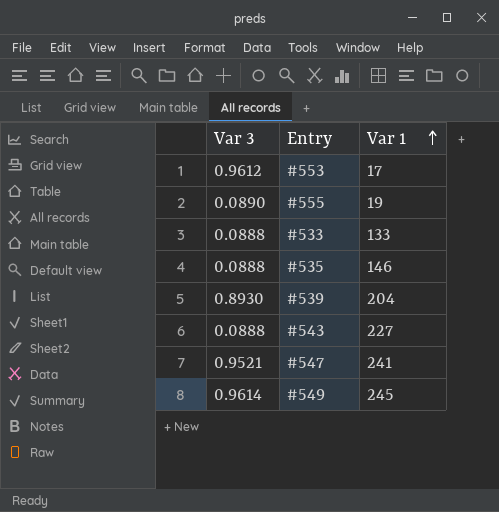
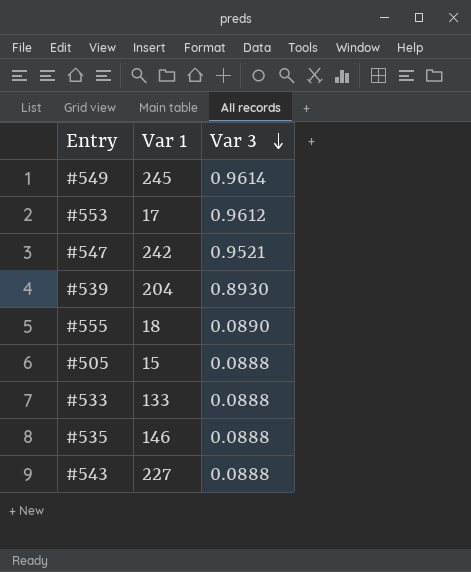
row order: Var 1 ascending -> Var 3 descending
column Var 3 | position: 1 -> 3
#547 | Var 1: 241 -> 242
#555 | Var 1: 19 -> 18
row #505: none -> 15 | 0.0888

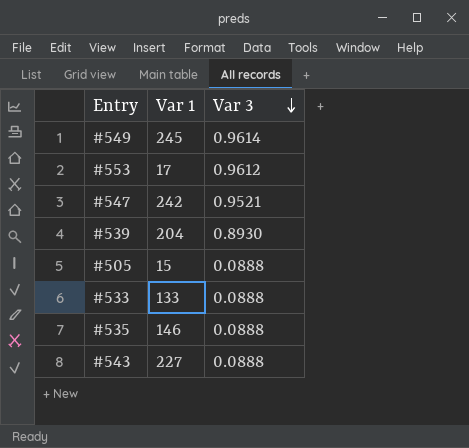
row #555: 18 | 0.0890 -> none

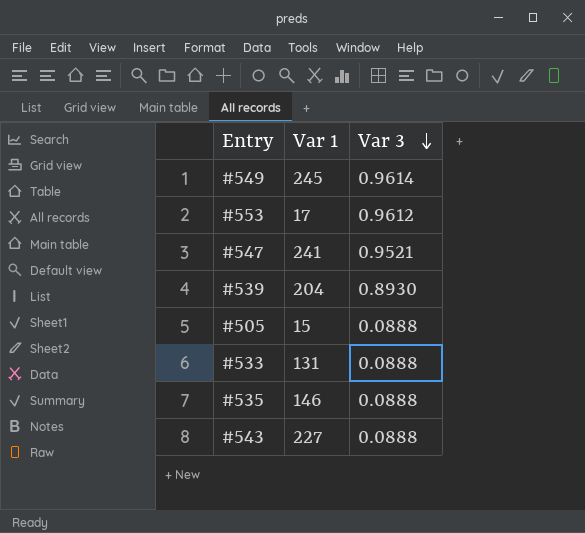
#547 | Var 1: 242 -> 241
#533 | Var 1: 133 -> 131

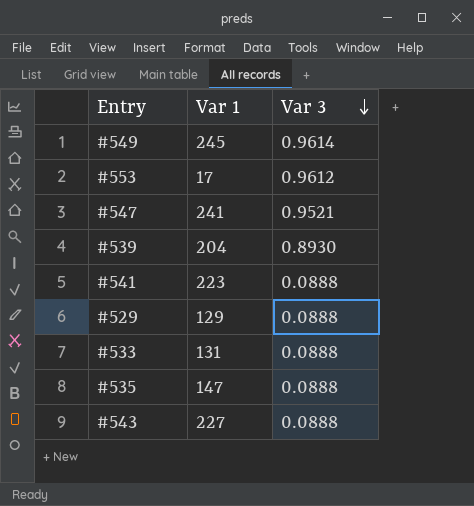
row #505: 15 | 0.0888 -> none
row #541: none -> 223 | 0.0888
row #529: none -> 129 | 0.0888
#535 | Var 1: 146 -> 147

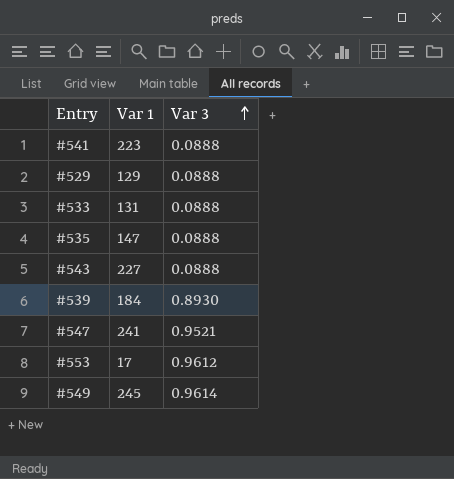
row order: Var 3 descending -> Var 3 ascending
#539 | Var 1: 204 -> 184

